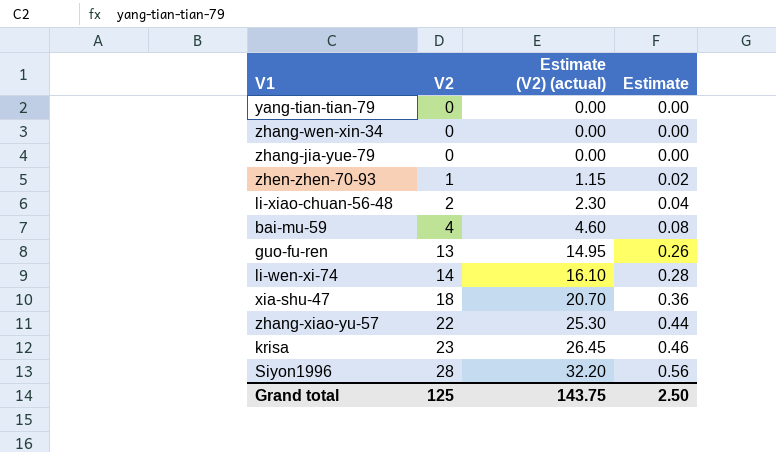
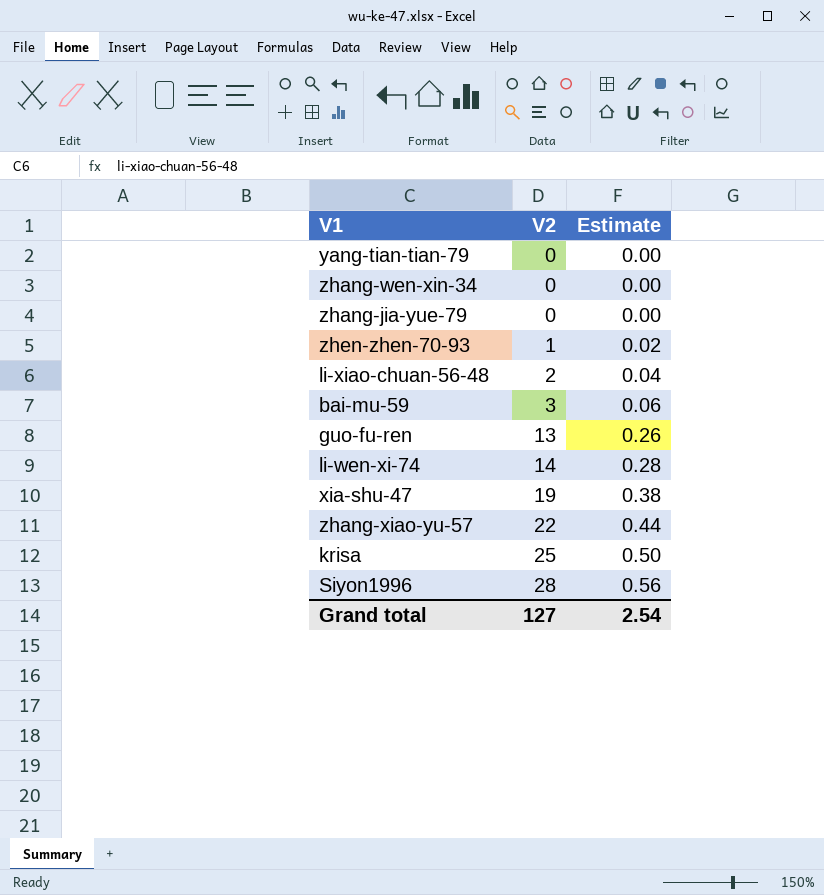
column Estimate (V2) (actual) | formula: [V2] * 1.15 -> none
bai-mu-59 | V2: 4 -> 3
bai-mu-59 | Estimate: 0.08 -> 0.06
xia-shu-47 | V2: 18 -> 19
xia-shu-47 | Estimate: 0.36 -> 0.38
krisa | V2: 23 -> 25
krisa | Estimate: 0.46 -> 0.50
Grand total | V2: 125 -> 127
Grand total | Estimate: 2.50 -> 2.54

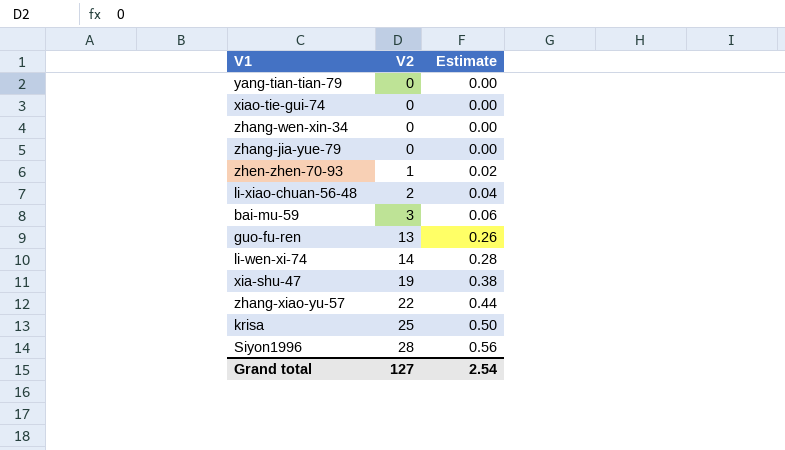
row xiao-tie-gui-74: none -> 0 | 0.00

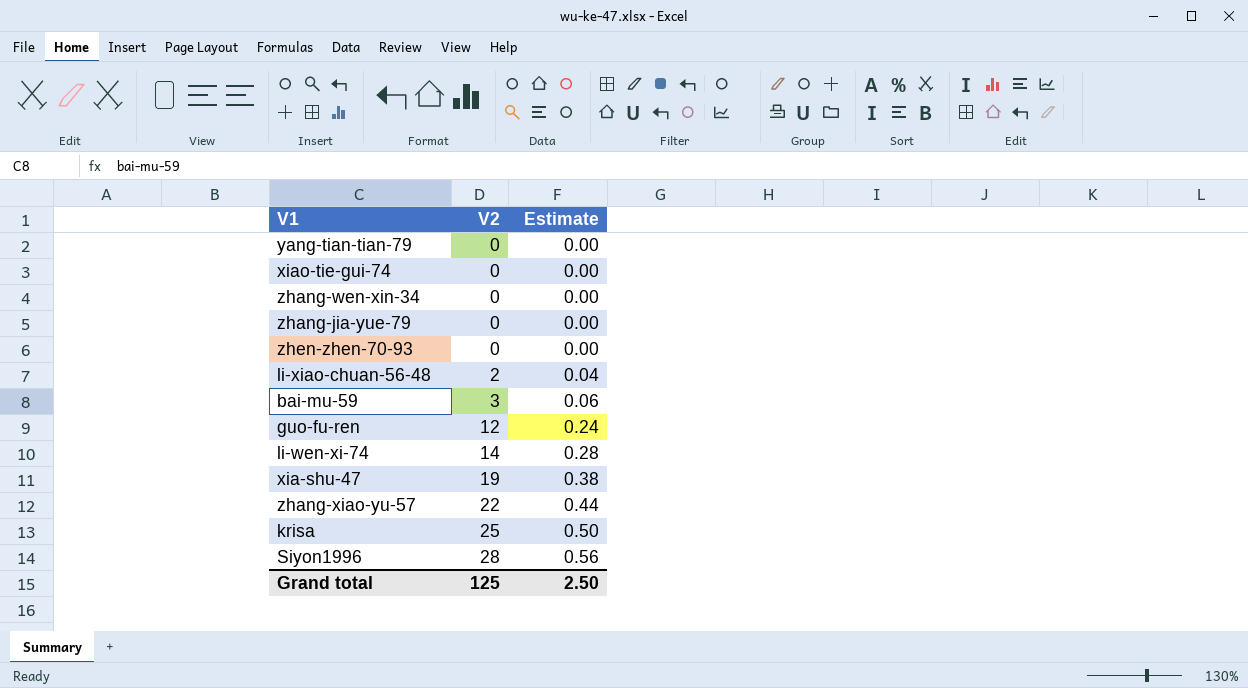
zhen-zhen-70-93 | V2: 1 -> 0
zhen-zhen-70-93 | Estimate: 0.02 -> 0.00
guo-fu-ren | V2: 13 -> 12
guo-fu-ren | Estimate: 0.26 -> 0.24
Grand total | V2: 127 -> 125
Grand total | Estimate: 2.54 -> 2.50

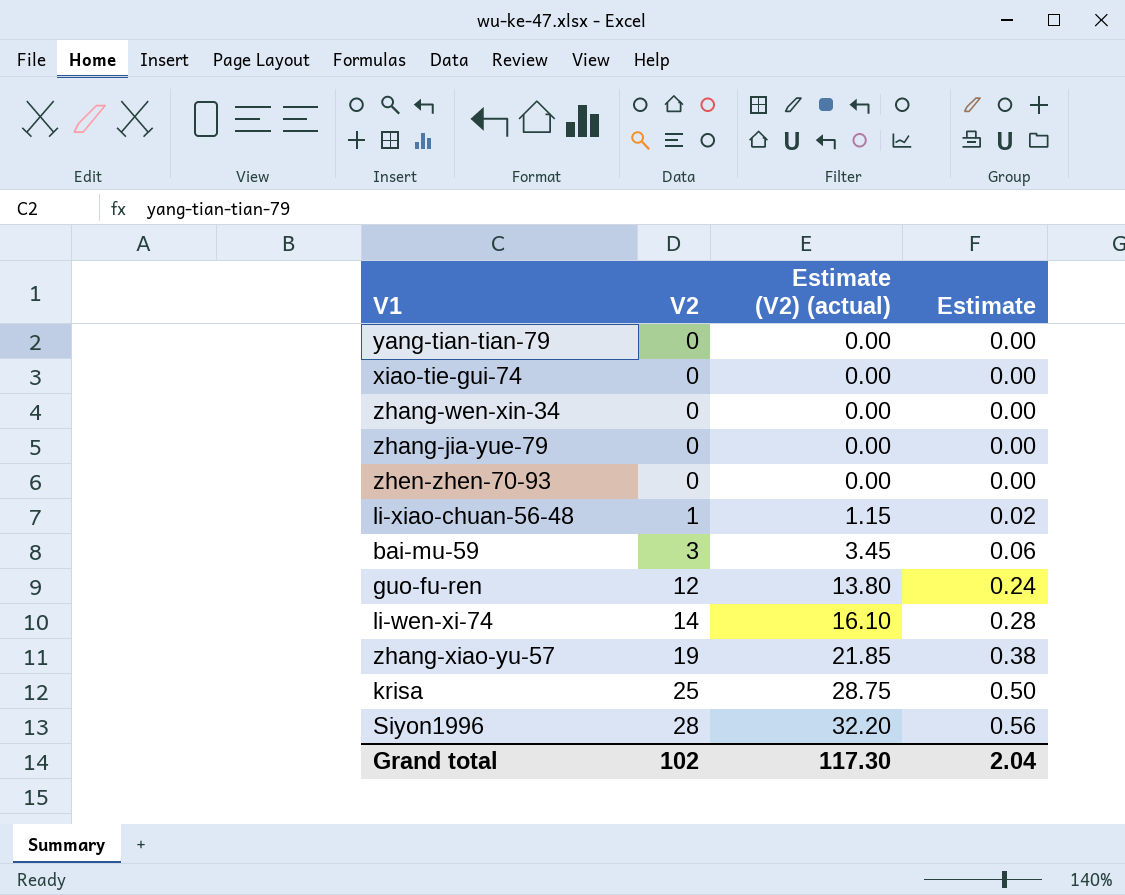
column Estimate (V2) (actual) | formula: none -> [V2] * 1.15
row xia-shu-47: 19 | 0.38 -> none
li-xiao-chuan-56-48 | V2: 2 -> 1
li-xiao-chuan-56-48 | Estimate: 0.04 -> 0.02
zhang-xiao-yu-57 | V2: 22 -> 19
zhang-xiao-yu-57 | Estimate: 0.44 -> 0.38
Grand total | V2: 125 -> 102
Grand total | Estimate: 2.50 -> 2.04

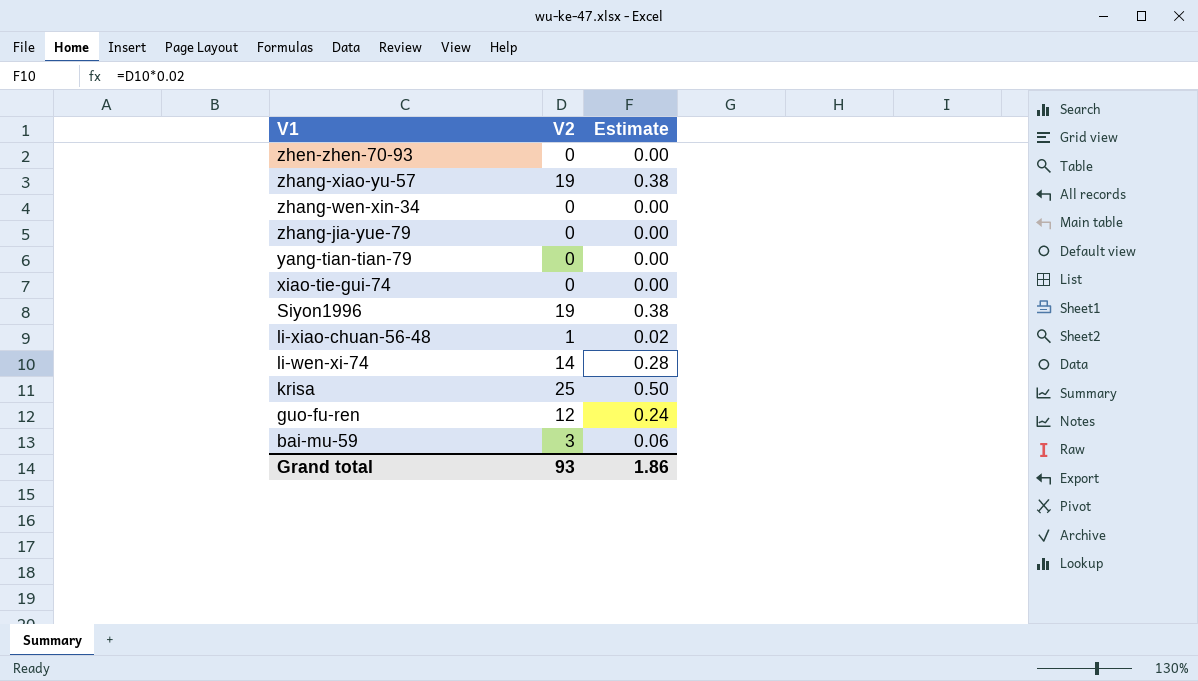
row order: V2 ascending -> V1 descending
column Estimate (V2) (actual) | formula: [V2] * 1.15 -> none
Siyon1996 | V2: 28 -> 19
Siyon1996 | Estimate: 0.56 -> 0.38
Grand total | V2: 102 -> 93
Grand total | Estimate: 2.04 -> 1.86

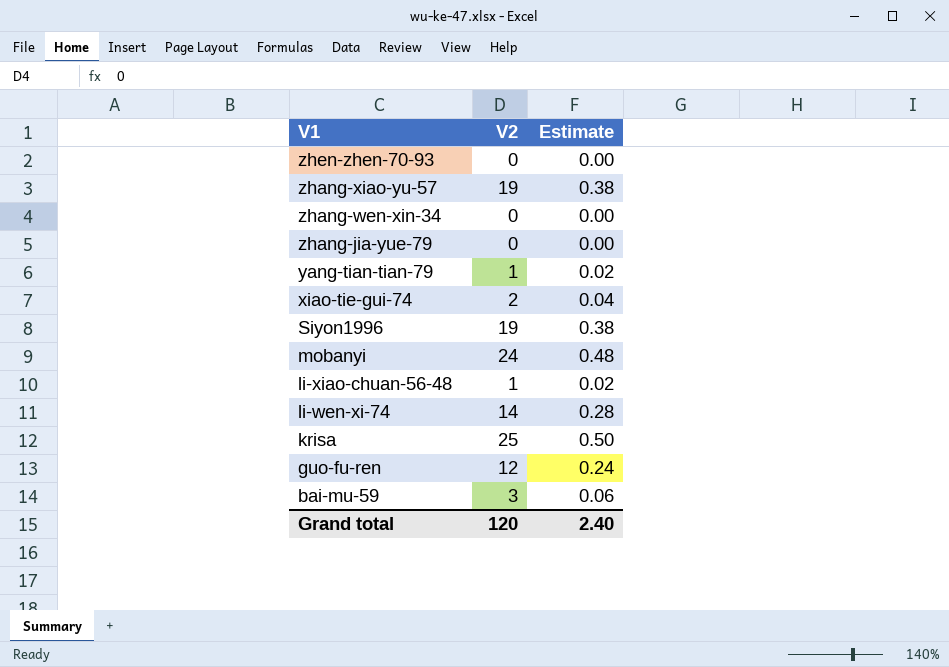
yang-tian-tian-79 | V2: 0 -> 1
yang-tian-tian-79 | Estimate: 0.00 -> 0.02
xiao-tie-gui-74 | V2: 0 -> 2
xiao-tie-gui-74 | Estimate: 0.00 -> 0.04
row mobanyi: none -> 24 | 0.48
Grand total | V2: 93 -> 120
Grand total | Estimate: 1.86 -> 2.40

